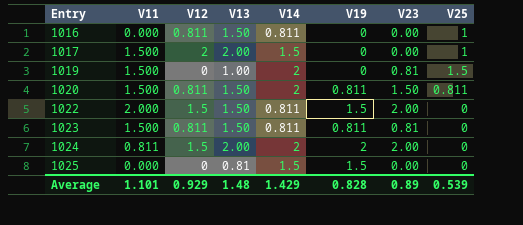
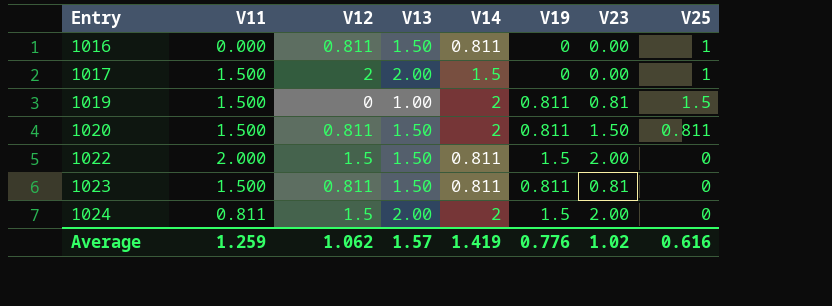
row 1025: 0.000 | 0 | 0.81 | 1.5 | 1.5 | 0.00 | 0 -> none
1019 | V19: 0 -> 0.811
1024 | V19: 2 -> 1.5
Average | V11: 1.101 -> 1.259
Average | V12: 0.929 -> 1.062
Average | V13: 1.48 -> 1.57
Average | V14: 1.429 -> 1.419
Average | V19: 0.828 -> 0.776
Average | V23: 0.89 -> 1.02
Average | V25: 0.539 -> 0.616

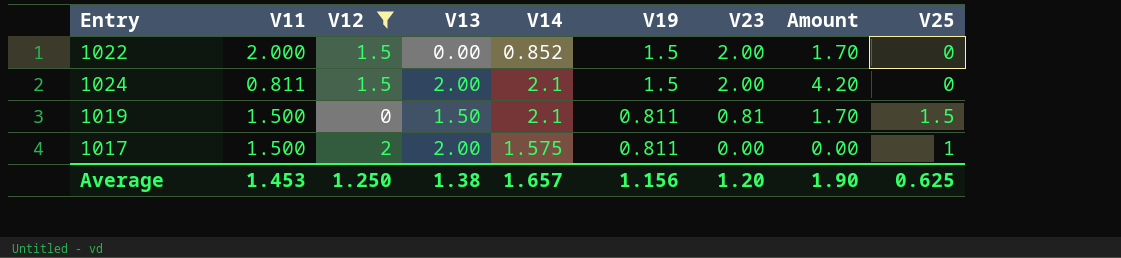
filter: none -> V12 != 0.811
row order: Entry ascending -> V19 descending
column Amount | formula: none -> [V14] * [V23]
1022 | V13: 1.50 -> 0.00
1022 | V14: 0.811 -> 0.852
1024 | V14: 2 -> 2.1
1019 | V13: 1.00 -> 1.50
1019 | V14: 2 -> 2.1
1017 | V14: 1.5 -> 1.575
1017 | V19: 0 -> 0.811
Average | V11: 1.259 -> 1.453
Average | V12: 1.062 -> 1.250
Average | V13: 1.57 -> 1.38
Average | V14: 1.419 -> 1.657
Average | V19: 0.776 -> 1.156
Average | V23: 1.02 -> 1.20
Average | V25: 0.616 -> 0.625

